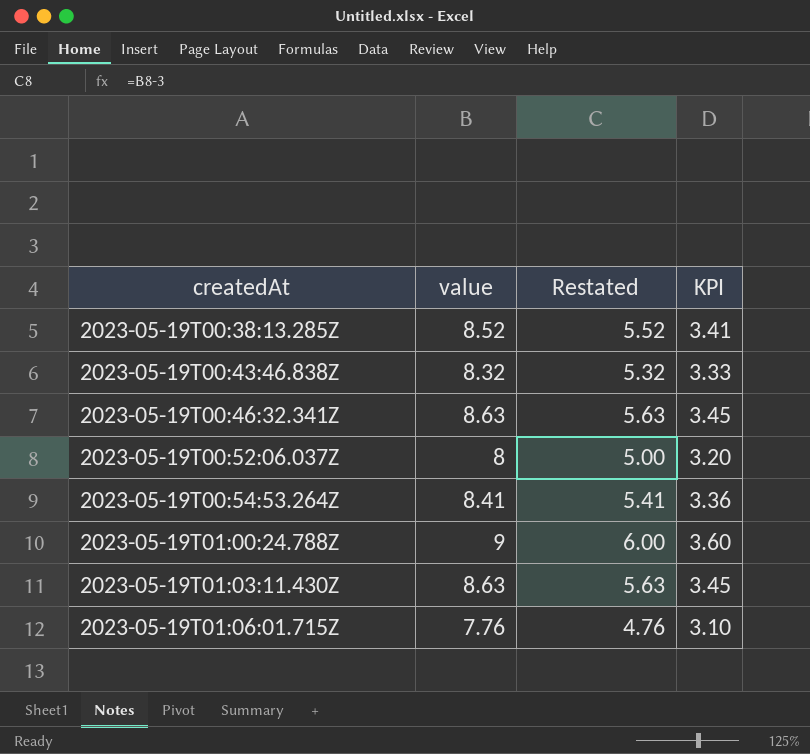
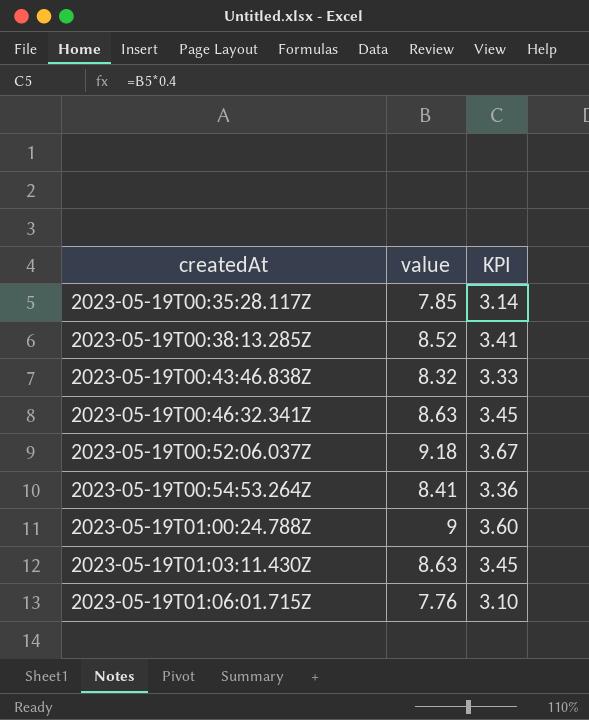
column Restated | formula: [value] - 3 -> none
row 2023-05-19T00:35:28.117Z: none -> 7.85 | 3.14
2023-05-19T00:52:06.037Z | value: 8 -> 9.18
2023-05-19T00:52:06.037Z | KPI: 3.20 -> 3.67

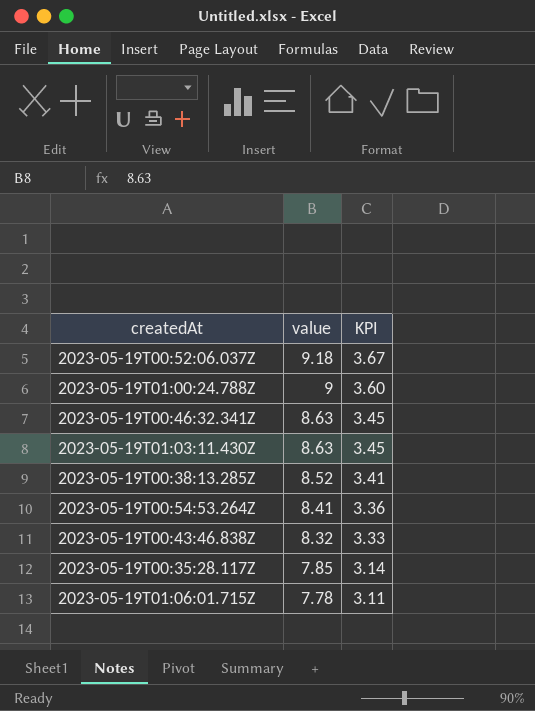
row order: createdAt ascending -> value descending
2023-05-19T01:06:01.715Z | value: 7.76 -> 7.78
2023-05-19T01:06:01.715Z | KPI: 3.10 -> 3.11

